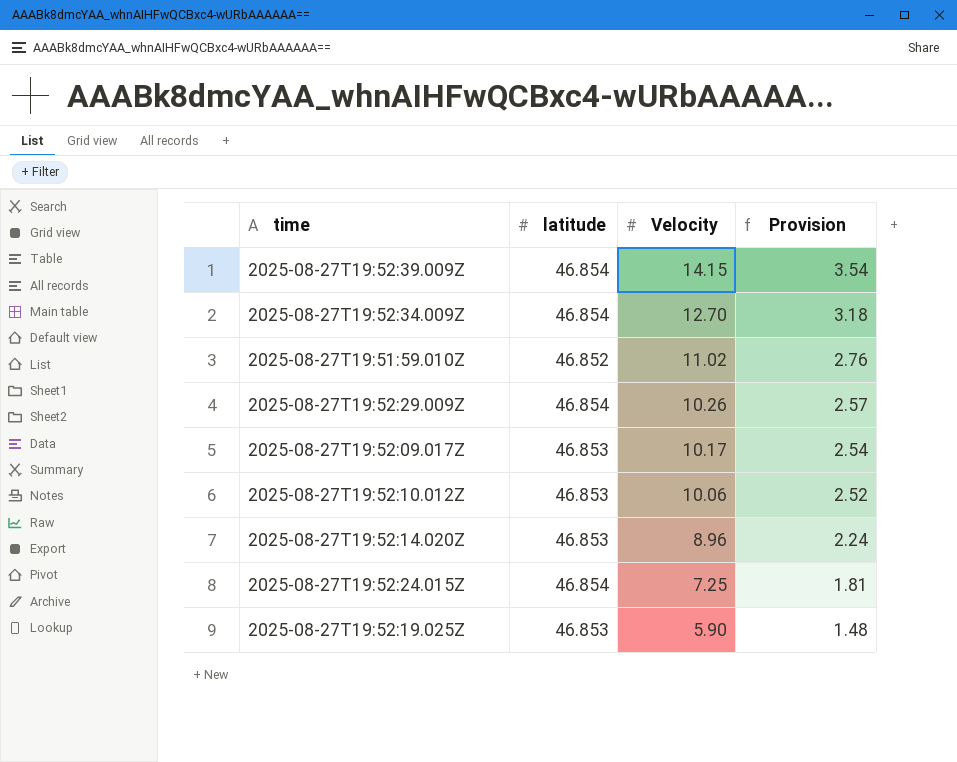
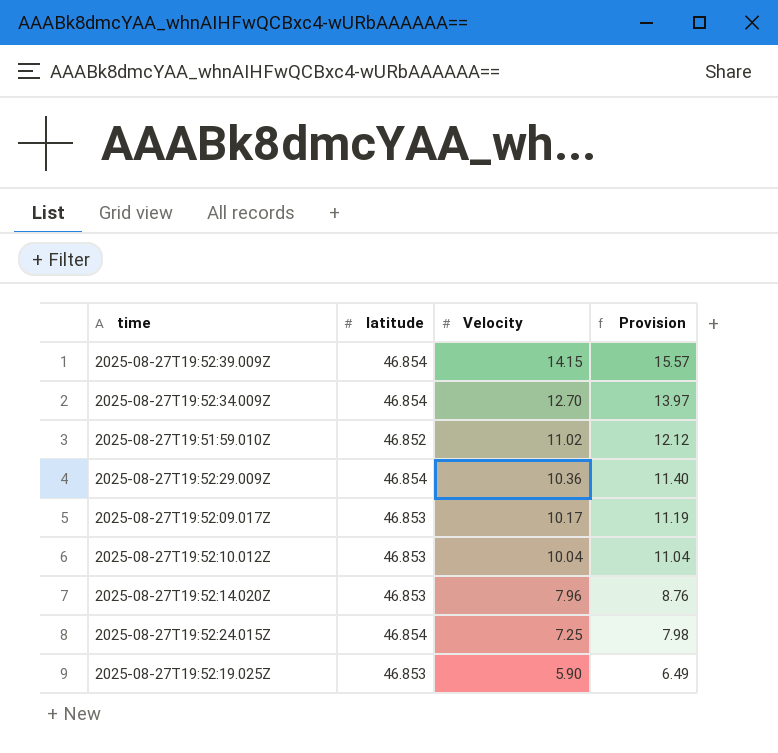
column Provision | formula: [Velocity] * 0.25 -> [Velocity] * 1.1
2025-08-27T19:52:29.009Z | Velocity: 10.26 -> 10.36
2025-08-27T19:52:10.012Z | Velocity: 10.06 -> 10.04
2025-08-27T19:52:14.020Z | Velocity: 8.96 -> 7.96

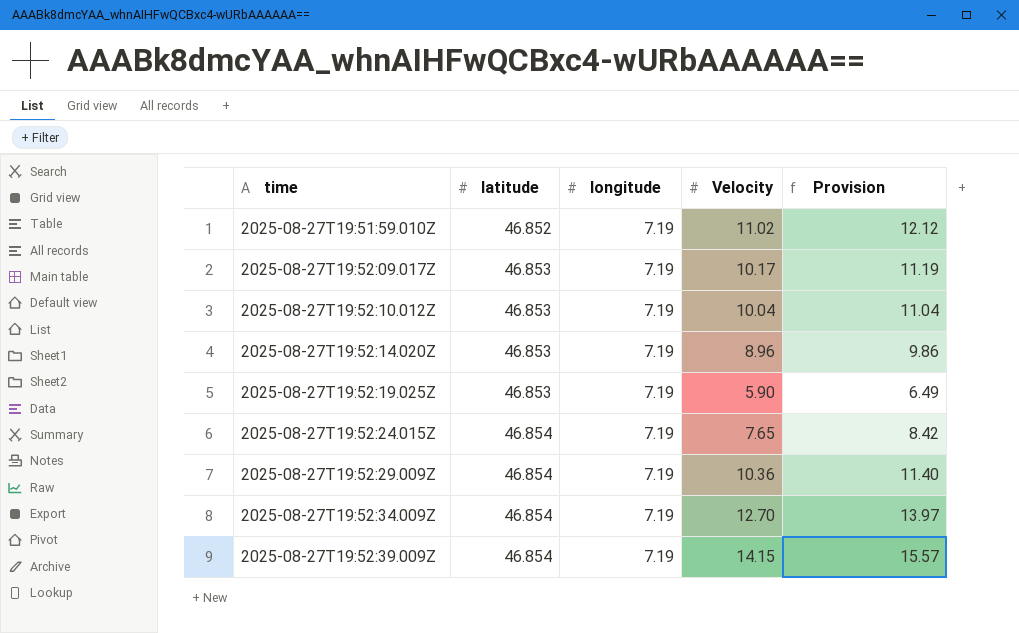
row order: Velocity descending -> time ascending
column longitude | position: none -> 3
2025-08-27T19:52:14.020Z | Velocity: 7.96 -> 8.96
2025-08-27T19:52:14.020Z | Provision: 8.76 -> 9.86
2025-08-27T19:52:24.015Z | Velocity: 7.25 -> 7.65
2025-08-27T19:52:24.015Z | Provision: 7.98 -> 8.42

